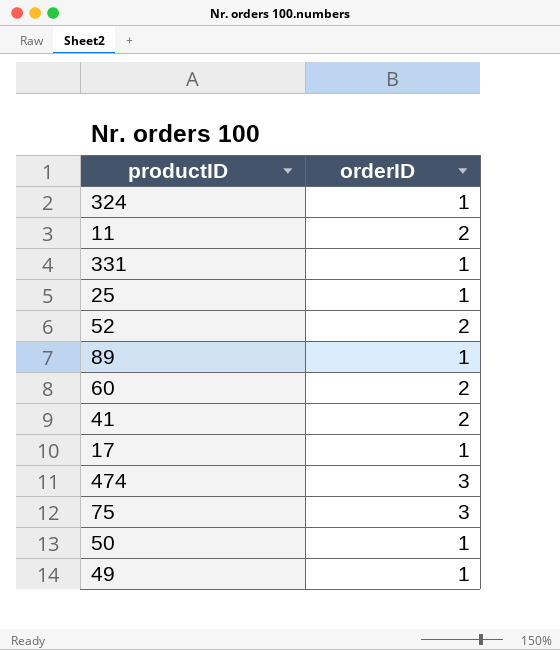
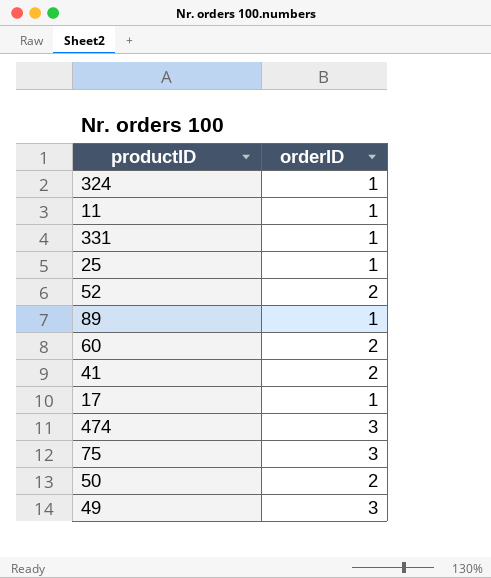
11 | orderID: 2 -> 1
50 | orderID: 1 -> 2
49 | orderID: 1 -> 3

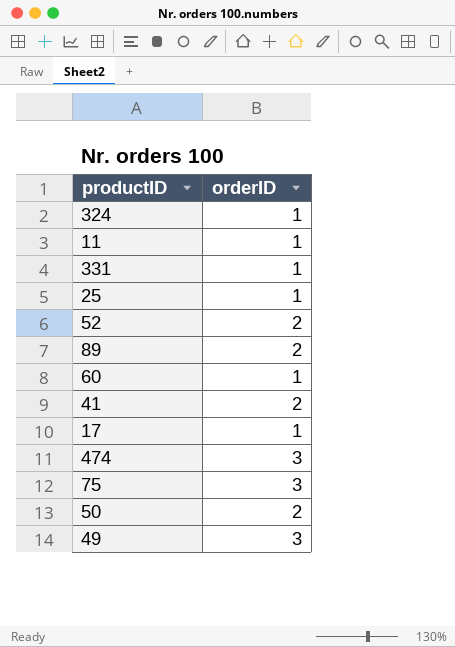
89 | orderID: 1 -> 2
60 | orderID: 2 -> 1

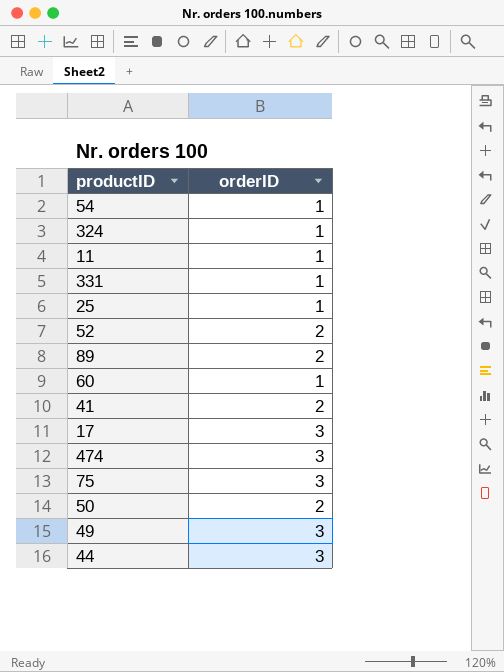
row 54: none -> 1
17 | orderID: 1 -> 3
row 44: none -> 3

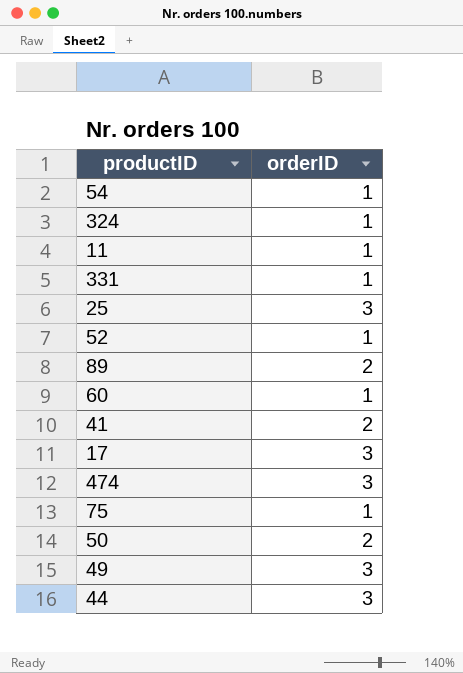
25 | orderID: 1 -> 3
52 | orderID: 2 -> 1
75 | orderID: 3 -> 1

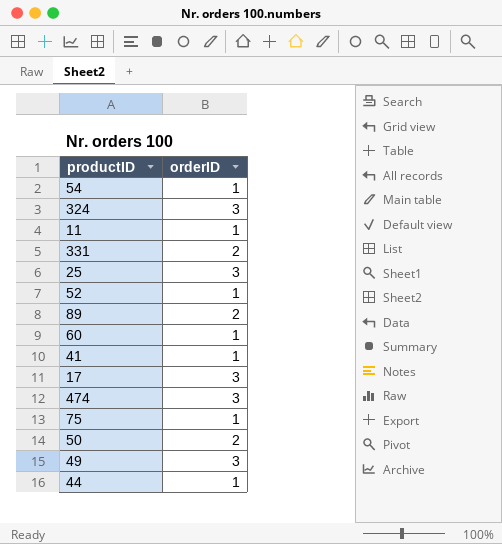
324 | orderID: 1 -> 3
331 | orderID: 1 -> 2
41 | orderID: 2 -> 1
44 | orderID: 3 -> 1

